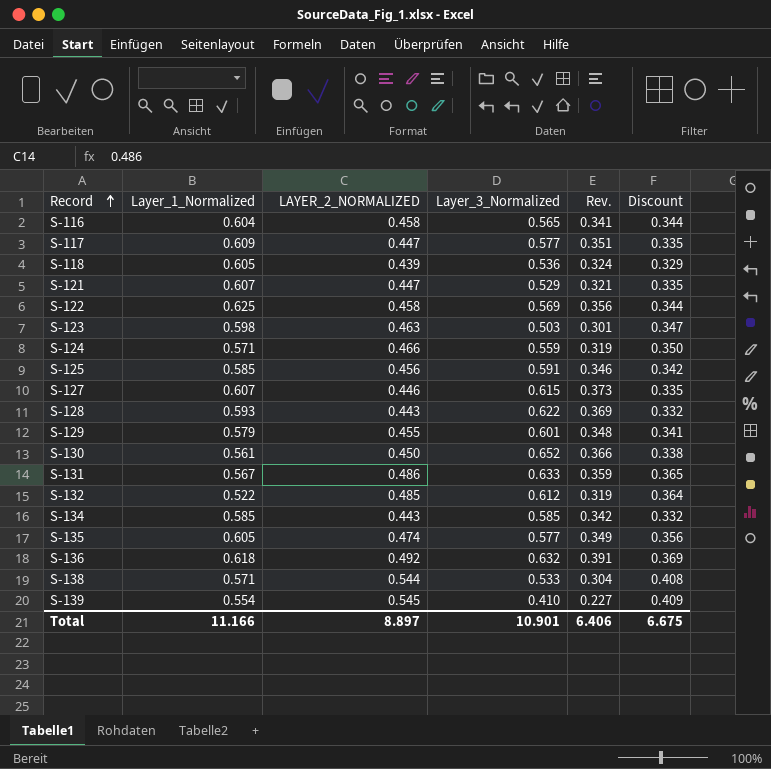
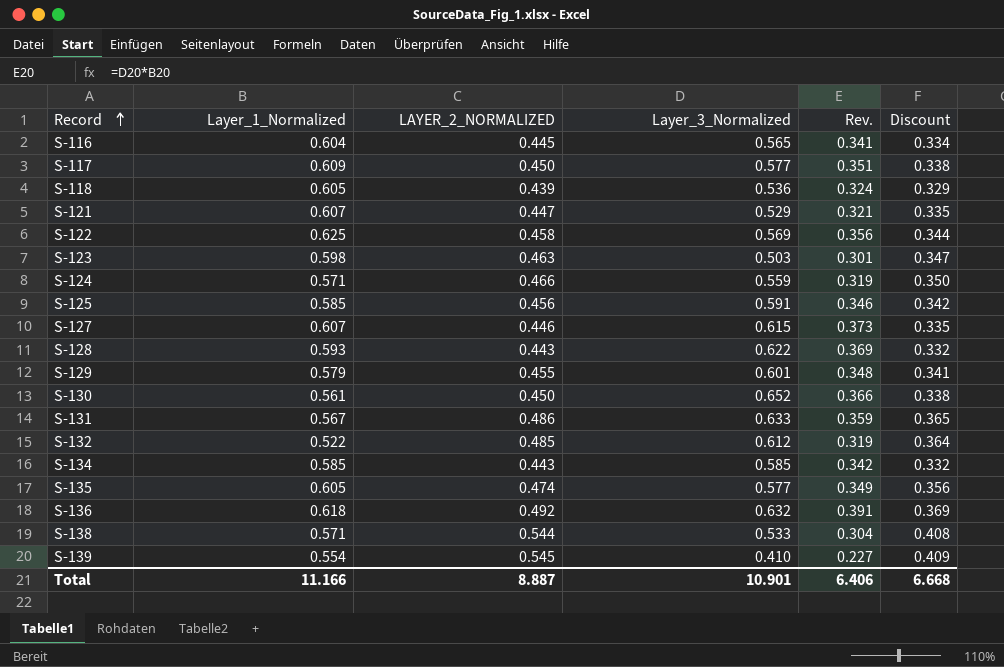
S-116 | LAYER_2_NORMALIZED: 0.458 -> 0.445
S-116 | Discount: 0.344 -> 0.334
S-117 | LAYER_2_NORMALIZED: 0.447 -> 0.450
S-117 | Discount: 0.335 -> 0.338
Total | LAYER_2_NORMALIZED: 8.897 -> 8.887
Total | Discount: 6.675 -> 6.668

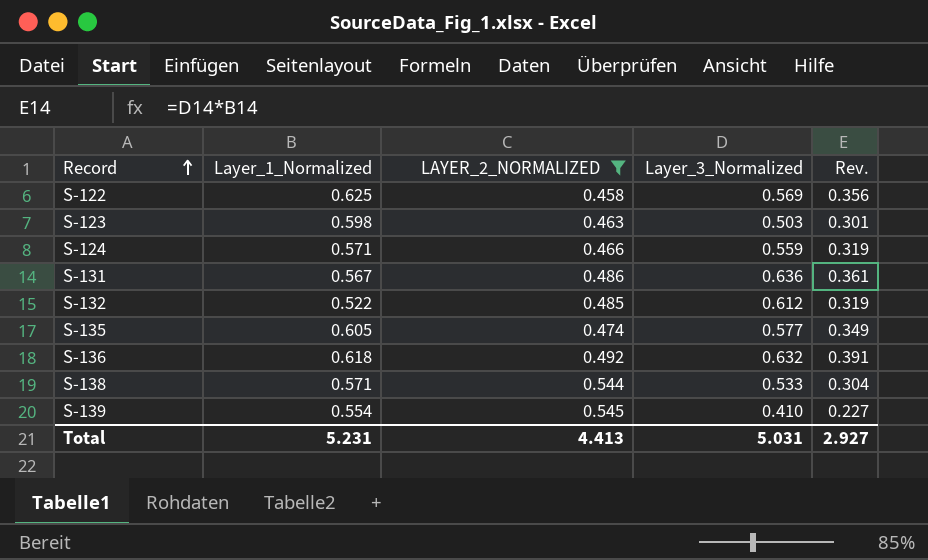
filter: none -> LAYER_2_NORMALIZED >= 0.458
column Discount | formula: [LAYER_2_NORMALIZED] * 0.75 -> none
S-131 | Layer_3_Normalized: 0.633 -> 0.636
S-131 | Rev.: 0.359 -> 0.361
Total | Layer_1_Normalized: 11.166 -> 5.231
Total | LAYER_2_NORMALIZED: 8.887 -> 4.413
Total | Layer_3_Normalized: 10.901 -> 5.031
Total | Rev.: 6.406 -> 2.927

